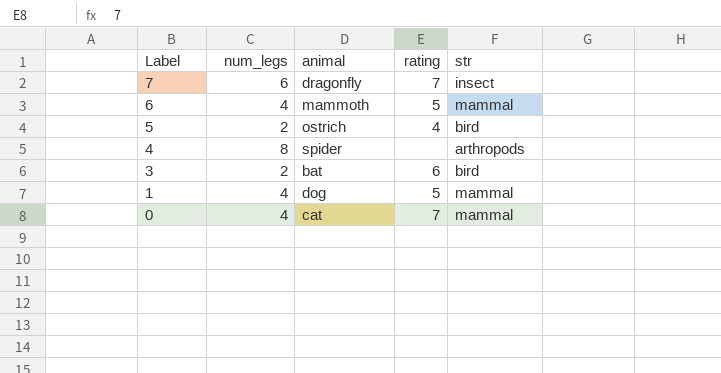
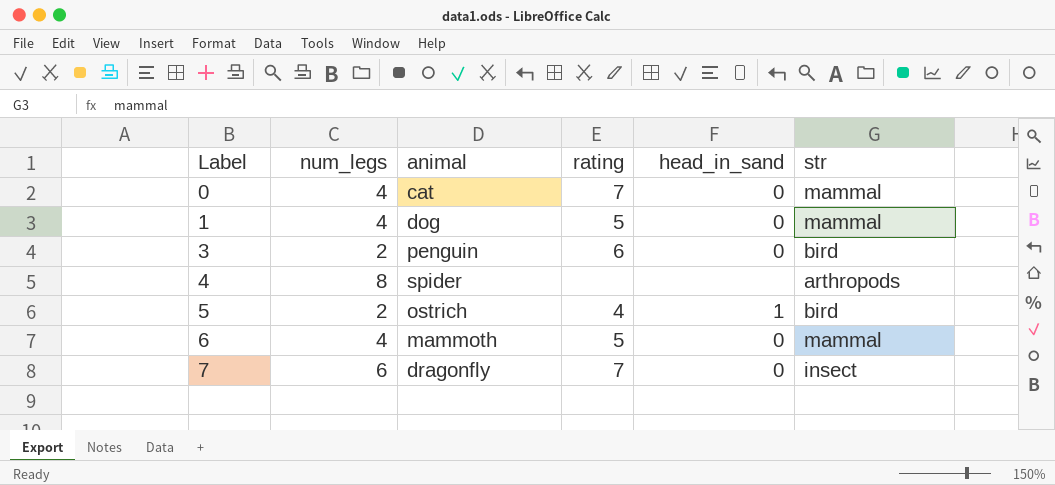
row order: Label descending -> Label ascending
column head_in_sand | position: none -> 5
3 | animal: bat -> penguin

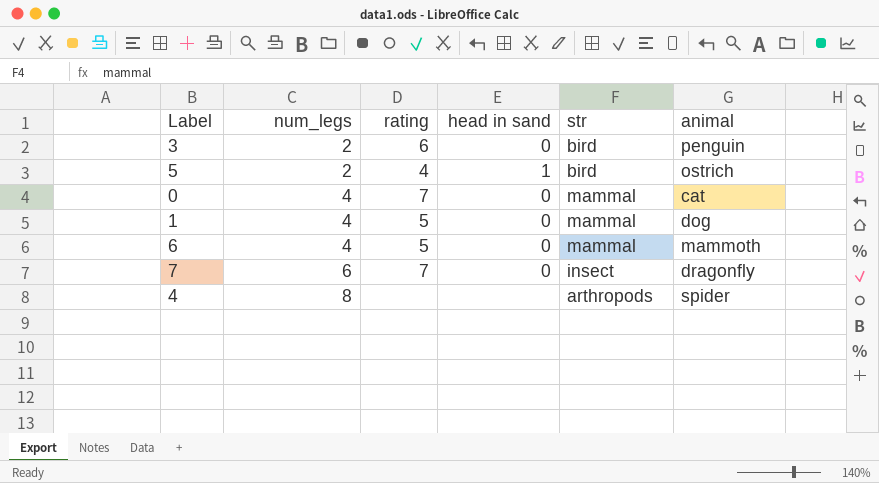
row order: Label ascending -> num_legs ascending
column name: head_in_sand -> head in sand
column animal | position: 3 -> 6

